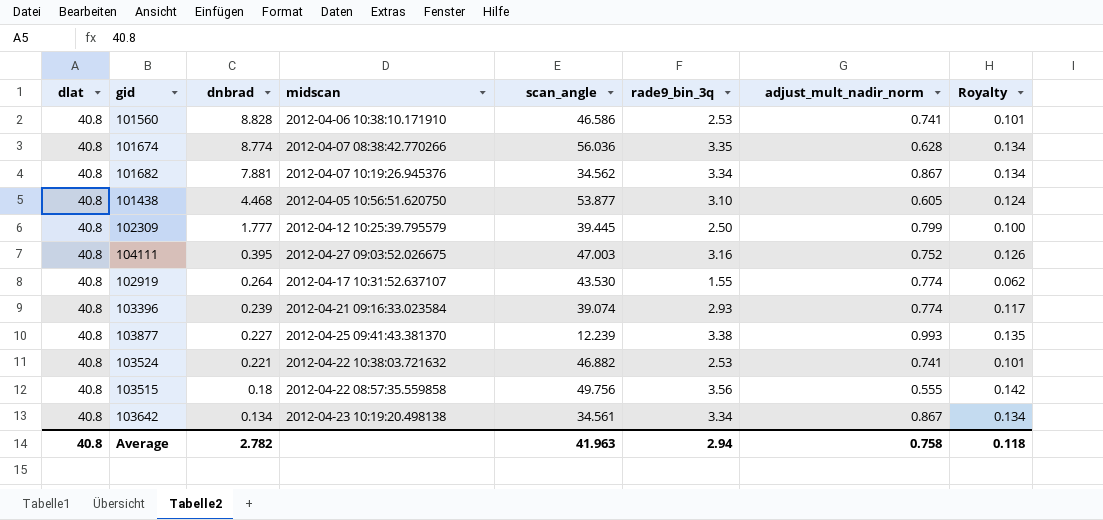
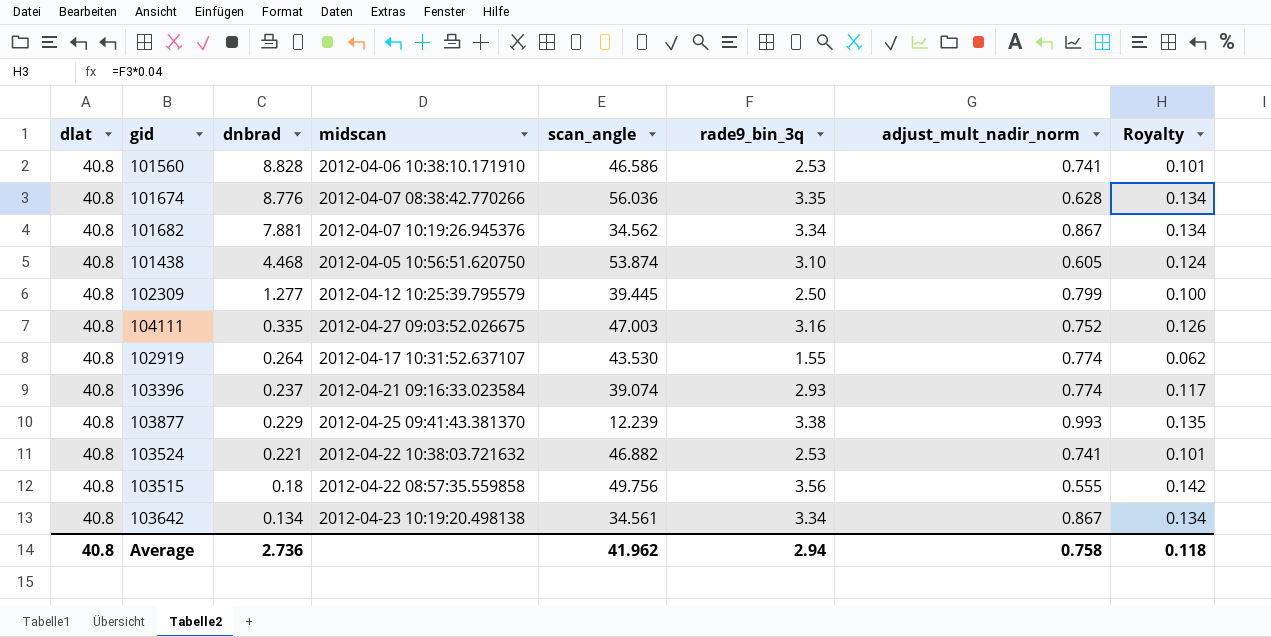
101674 | dnbrad: 8.774 -> 8.776
101438 | scan_angle: 53.877 -> 53.874
102309 | dnbrad: 1.777 -> 1.277
104111 | dnbrad: 0.395 -> 0.335
103396 | dnbrad: 0.239 -> 0.237
103877 | dnbrad: 0.227 -> 0.229
Average | dnbrad: 2.782 -> 2.736
Average | scan_angle: 41.963 -> 41.962

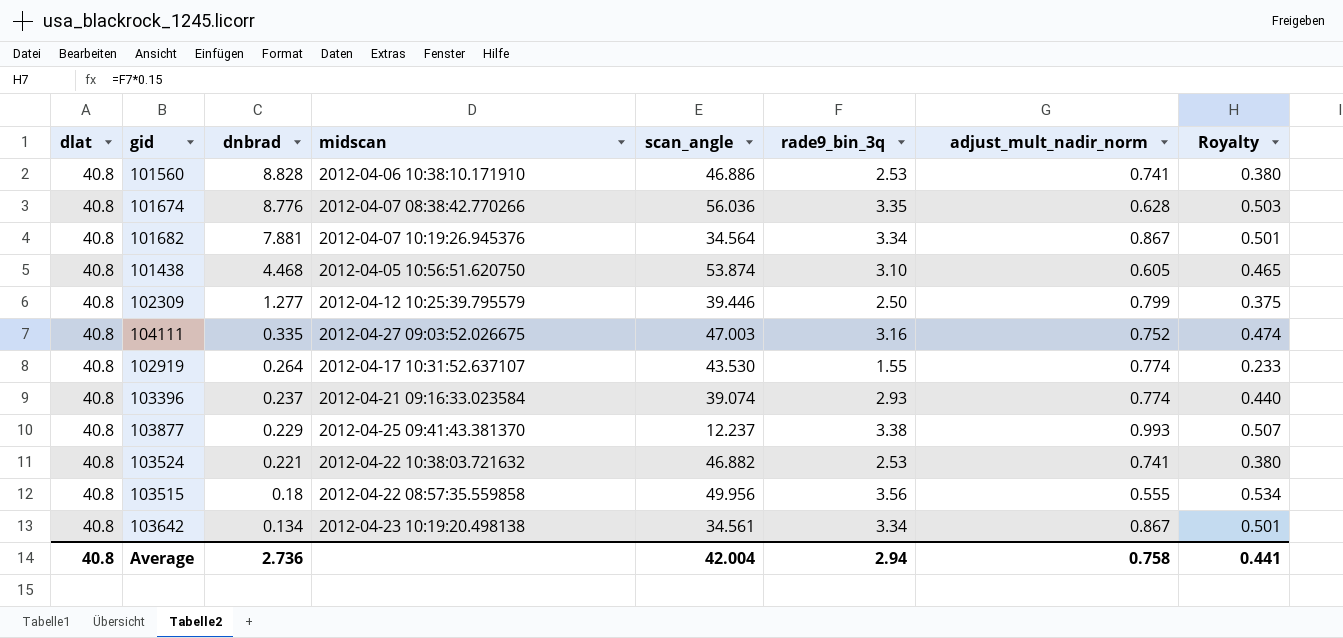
column Royalty | formula: [rade9_bin_3q] * 0.04 -> [rade9_bin_3q] * 0.15
101560 | scan_angle: 46.586 -> 46.886
101682 | scan_angle: 34.562 -> 34.564
102309 | scan_angle: 39.445 -> 39.446
103877 | scan_angle: 12.239 -> 12.237
103515 | scan_angle: 49.756 -> 49.956
Average | scan_angle: 41.962 -> 42.004
Average | Royalty: 0.118 -> 0.441

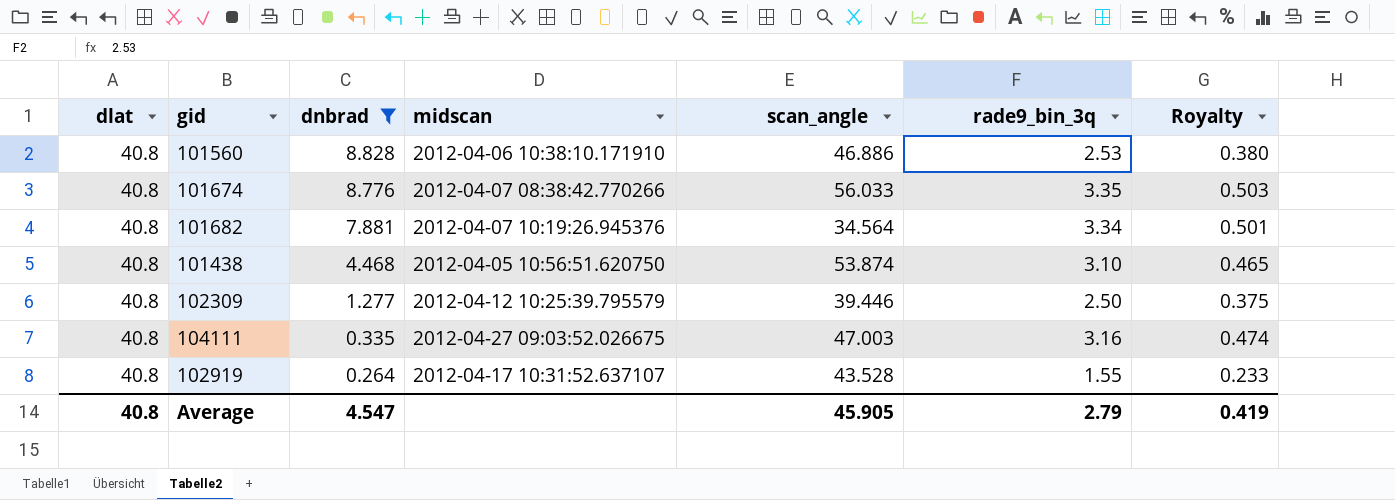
filter: none -> dnbrad >= 0.264
column adjust_mult_nadir_norm | position: 7 -> none
101674 | scan_angle: 56.036 -> 56.033
102919 | scan_angle: 43.530 -> 43.528
Average | dnbrad: 2.736 -> 4.547
Average | scan_angle: 42.004 -> 45.905
Average | rade9_bin_3q: 2.94 -> 2.79
Average | Royalty: 0.441 -> 0.419

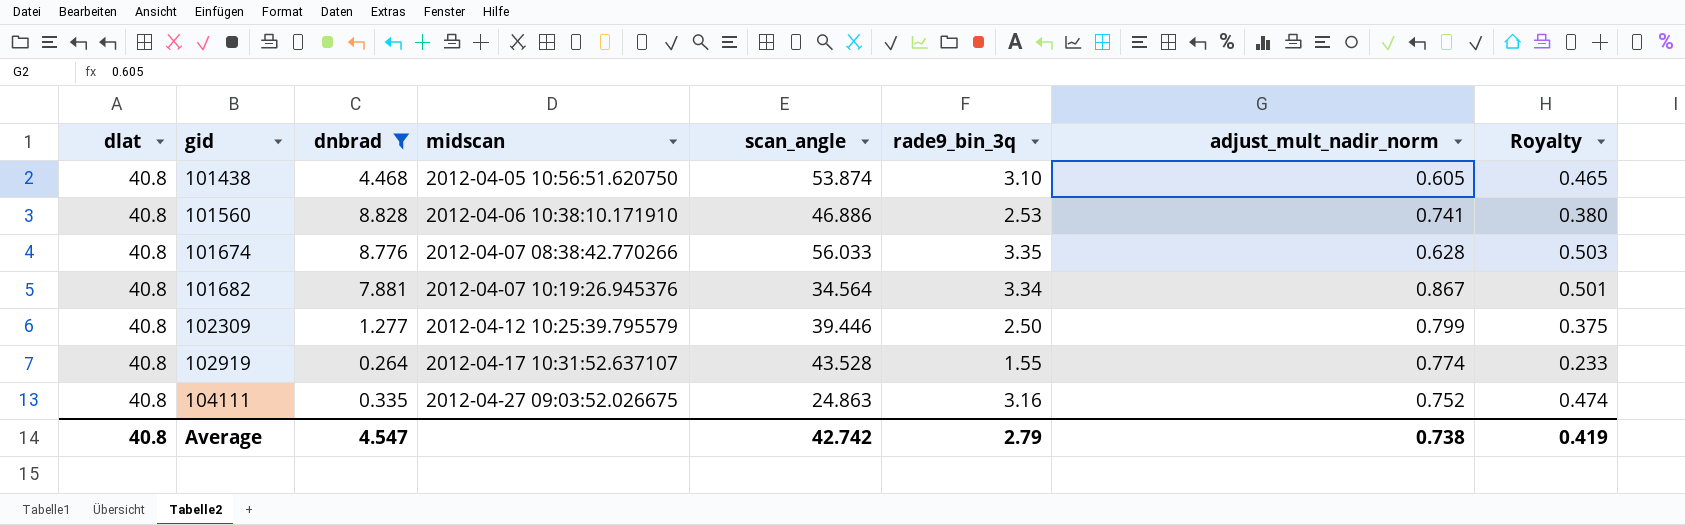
row order: dnbrad descending -> gid ascending
column adjust_mult_nadir_norm | position: none -> 7
104111 | scan_angle: 47.003 -> 24.863
Average | scan_angle: 45.905 -> 42.742

